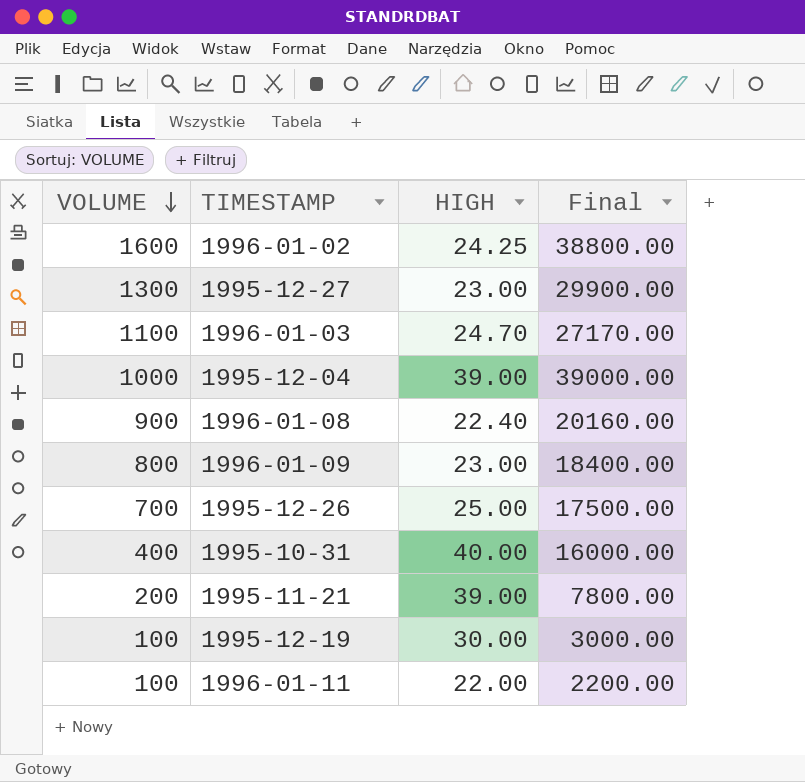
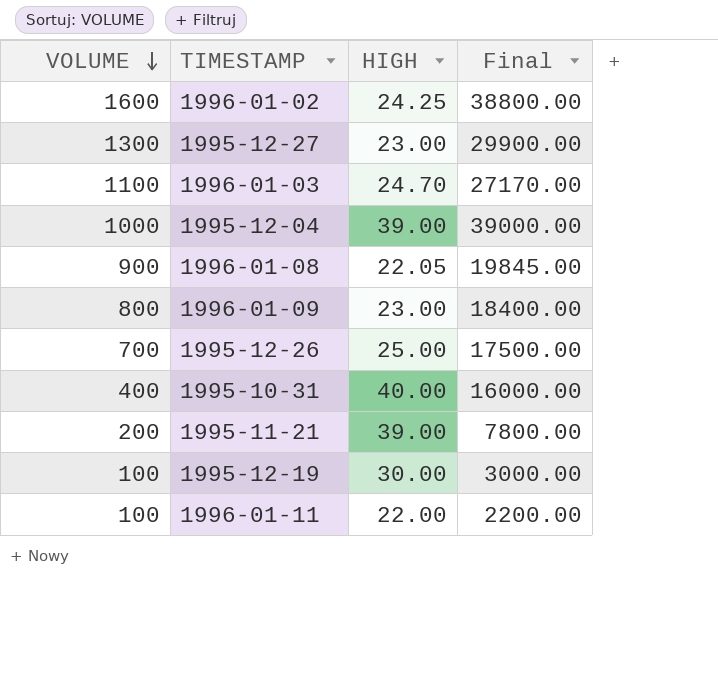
1996-01-08 | HIGH: 22.40 -> 22.05
1996-01-08 | Final: 20160.00 -> 19845.00

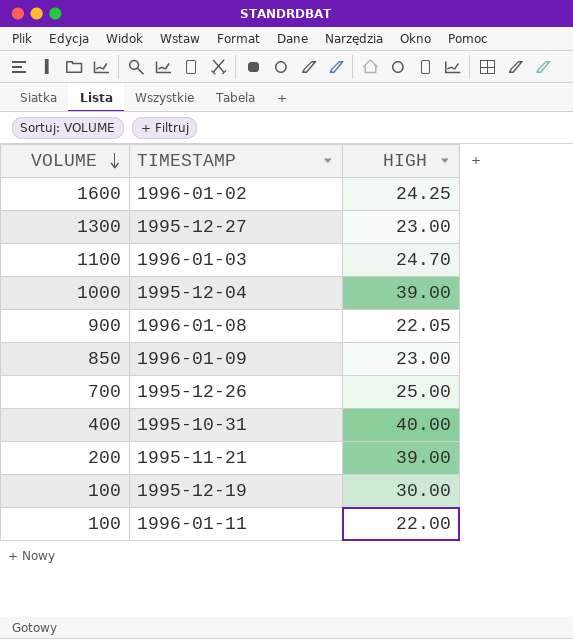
column Final | formula: [VOLUME] * [HIGH] -> none
1996-01-09 | VOLUME: 800 -> 850

